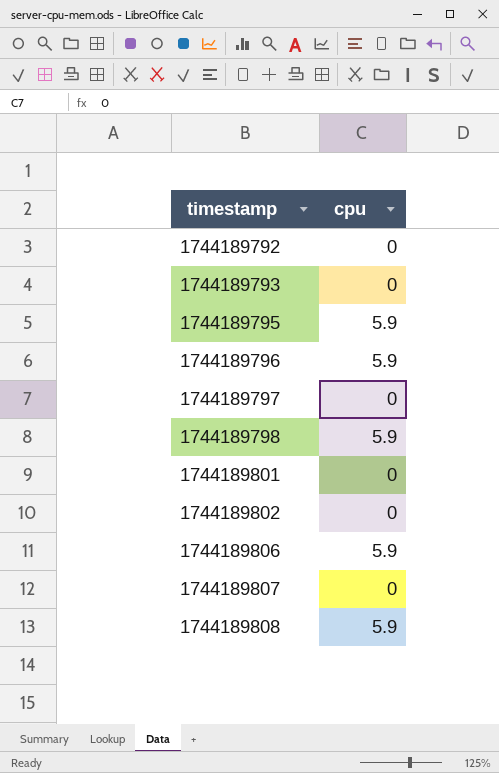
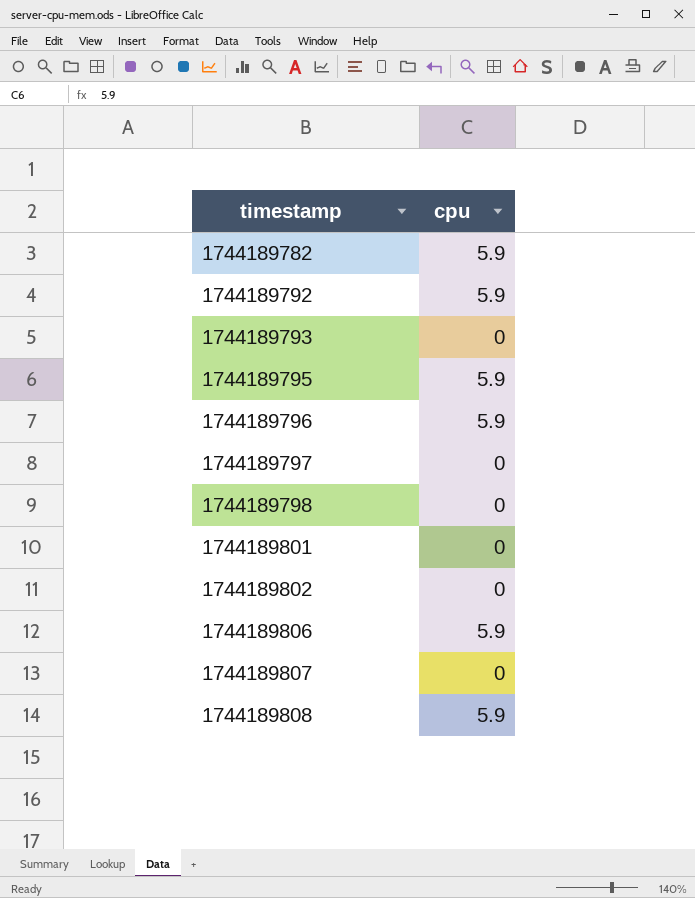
row 1744189782: none -> 5.9
1744189792 | cpu: 0 -> 5.9
1744189798 | cpu: 5.9 -> 0

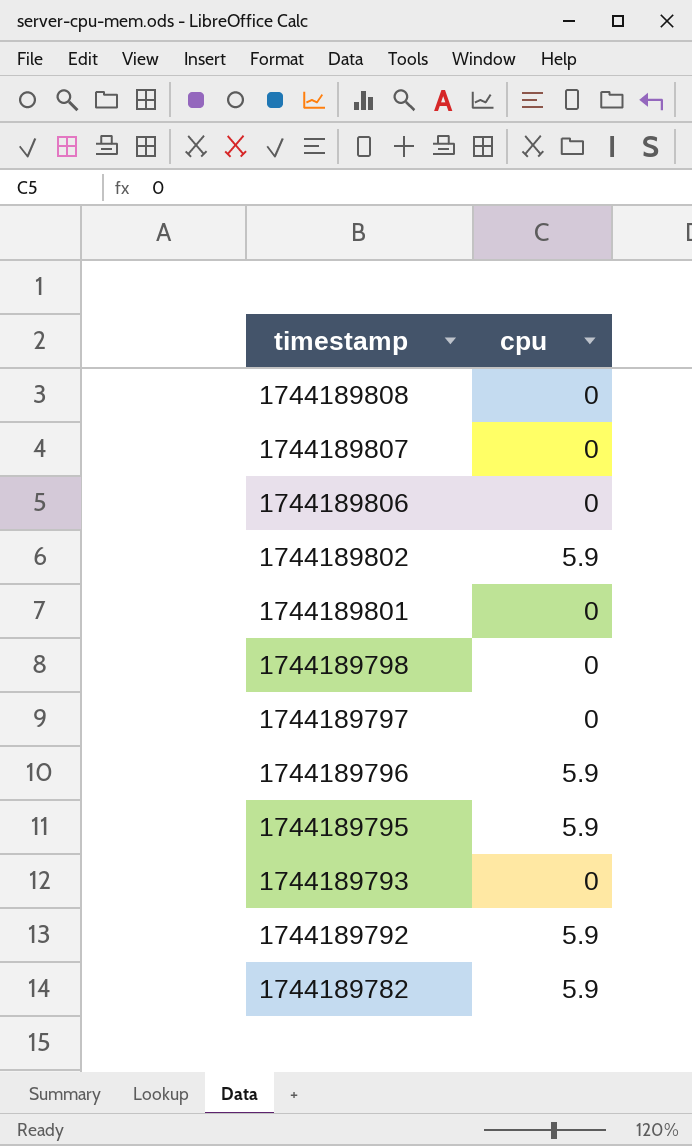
row order: timestamp ascending -> timestamp descending
1744189808 | cpu: 5.9 -> 0
1744189806 | cpu: 5.9 -> 0
1744189802 | cpu: 0 -> 5.9

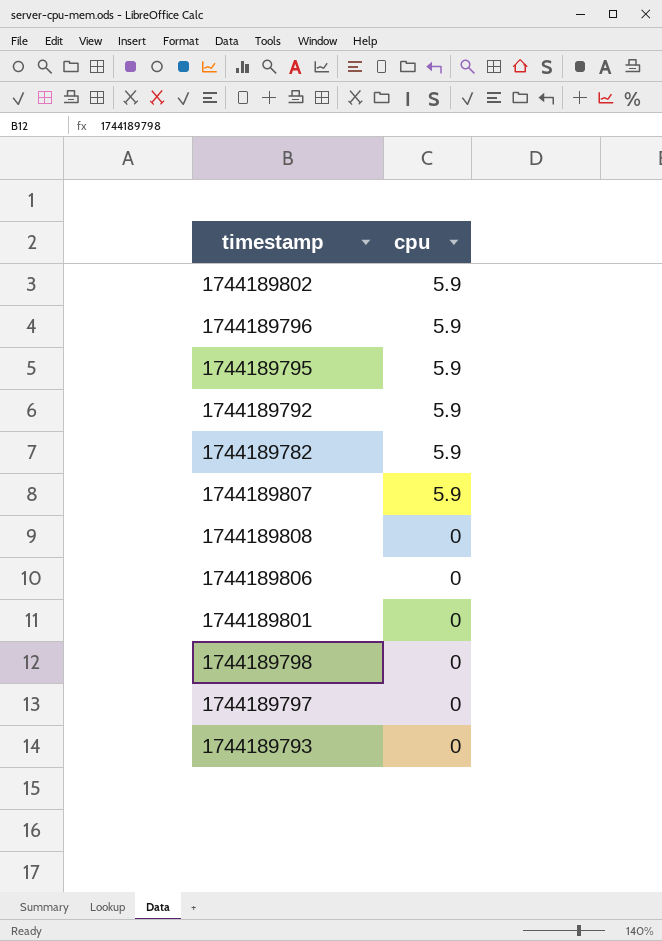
row order: timestamp descending -> cpu descending
1744189807 | cpu: 0 -> 5.9

